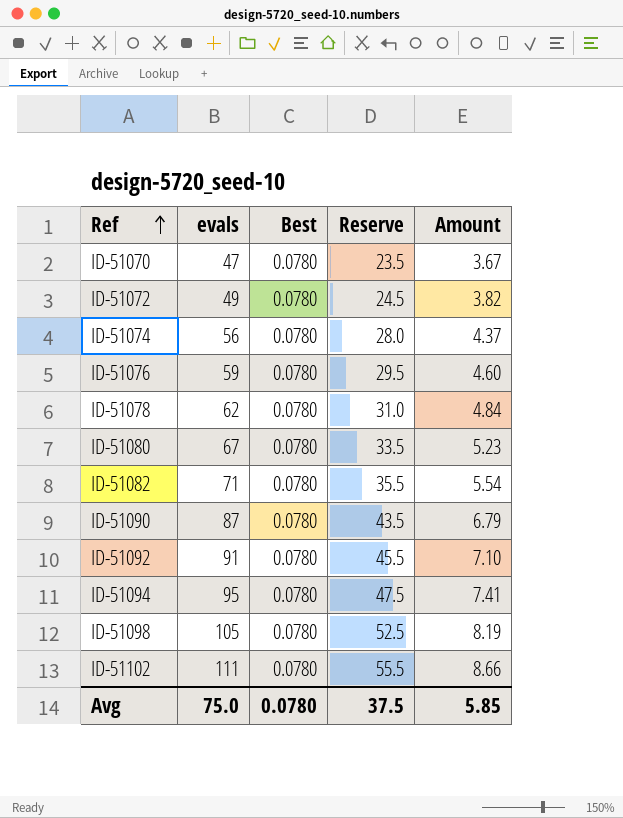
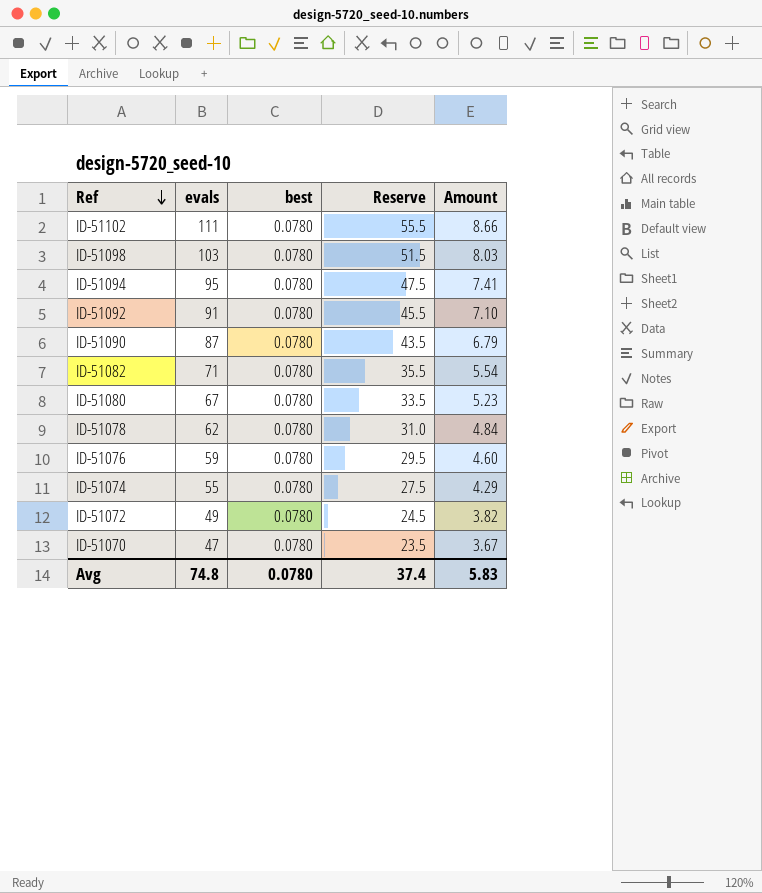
row order: Ref ascending -> Ref descending
column name: Best -> best
ID-51098 | evals: 105 -> 103
ID-51098 | Reserve: 52.5 -> 51.5
ID-51098 | Amount: 8.19 -> 8.03
ID-51074 | evals: 56 -> 55
ID-51074 | Reserve: 28.0 -> 27.5
ID-51074 | Amount: 4.37 -> 4.29
Avg | evals: 75.0 -> 74.8
Avg | Reserve: 37.5 -> 37.4
Avg | Amount: 5.85 -> 5.83

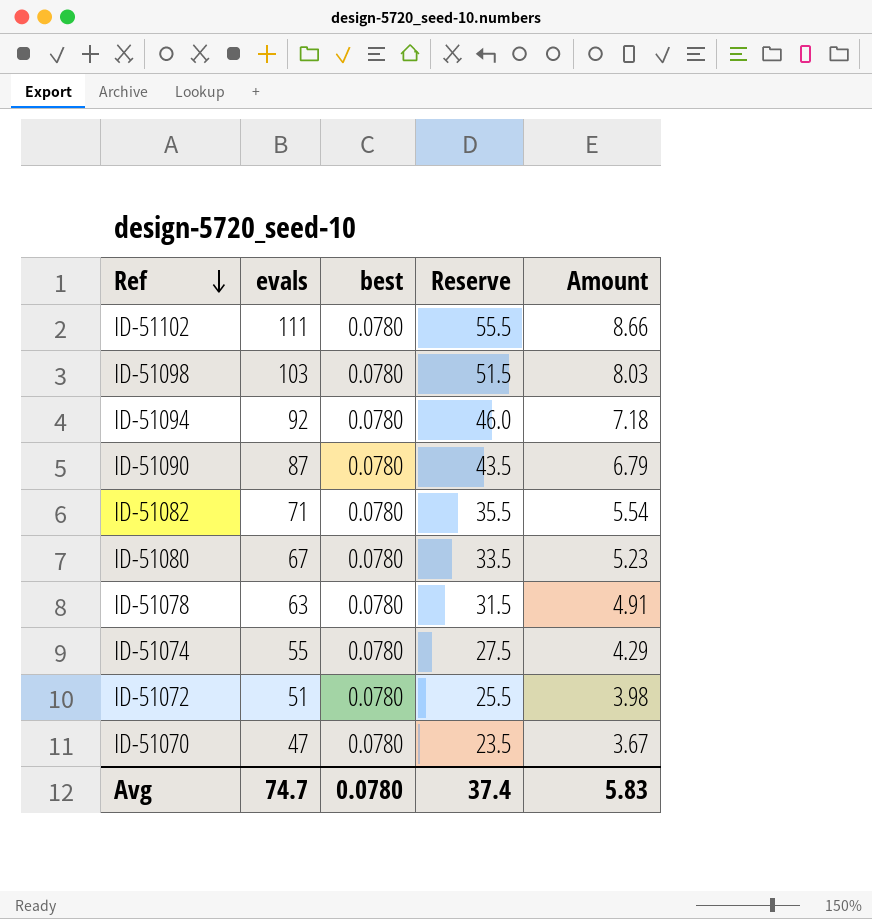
row ID-51092: 91 | 0.0780 | 45.5 | 7.10 -> none
row ID-51076: 59 | 0.0780 | 29.5 | 4.60 -> none
ID-51094 | evals: 95 -> 92
ID-51094 | Reserve: 47.5 -> 46.0
ID-51094 | Amount: 7.41 -> 7.18
ID-51078 | evals: 62 -> 63
ID-51078 | Reserve: 31.0 -> 31.5
ID-51078 | Amount: 4.84 -> 4.91
ID-51072 | evals: 49 -> 51
ID-51072 | Reserve: 24.5 -> 25.5
ID-51072 | Amount: 3.82 -> 3.98
Avg | evals: 74.8 -> 74.7

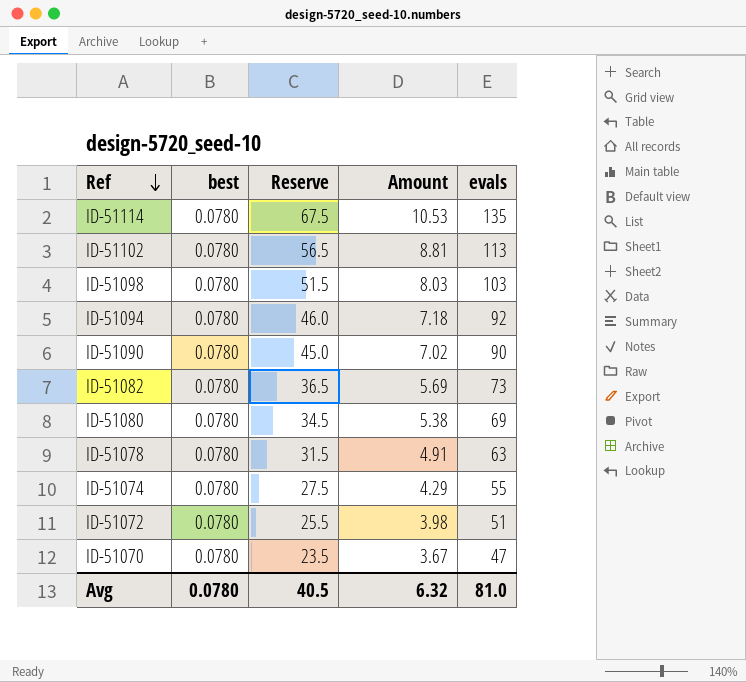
column evals | position: 2 -> 5
row ID-51114: none -> 0.0780 | 67.5 | 10.53 | 135
ID-51102 | Reserve: 55.5 -> 56.5
ID-51102 | Amount: 8.66 -> 8.81
ID-51102 | evals: 111 -> 113
ID-51090 | Reserve: 43.5 -> 45.0
ID-51090 | Amount: 6.79 -> 7.02
ID-51090 | evals: 87 -> 90
ID-51082 | Reserve: 35.5 -> 36.5
ID-51082 | Amount: 5.54 -> 5.69
ID-51082 | evals: 71 -> 73
ID-51080 | Reserve: 33.5 -> 34.5
ID-51080 | Amount: 5.23 -> 5.38
ID-51080 | evals: 67 -> 69
Avg | Reserve: 37.4 -> 40.5
Avg | Amount: 5.83 -> 6.32
Avg | evals: 74.7 -> 81.0

